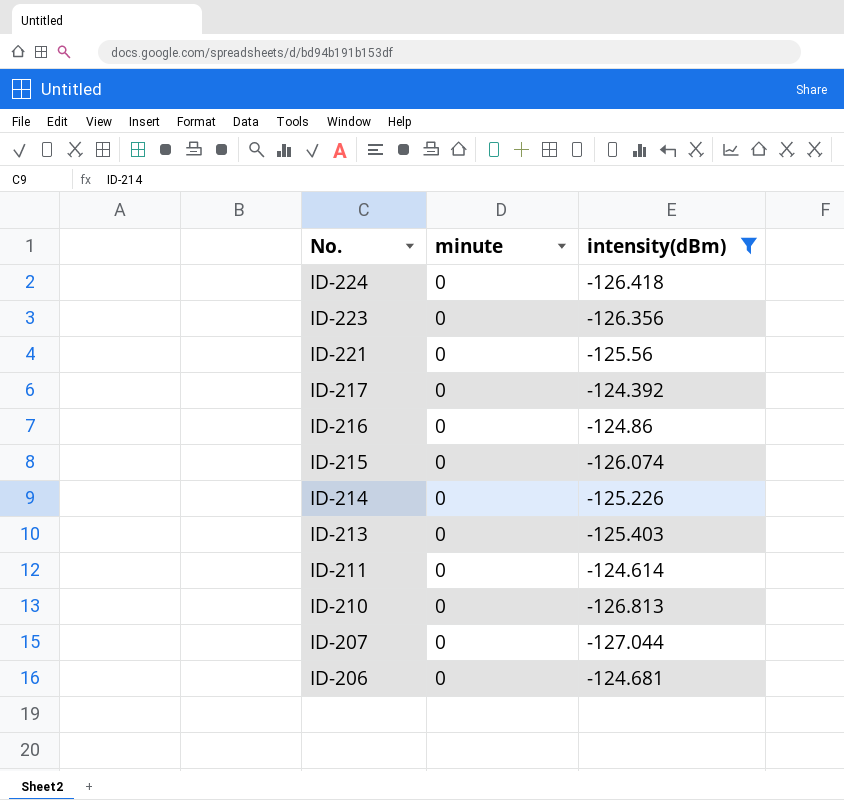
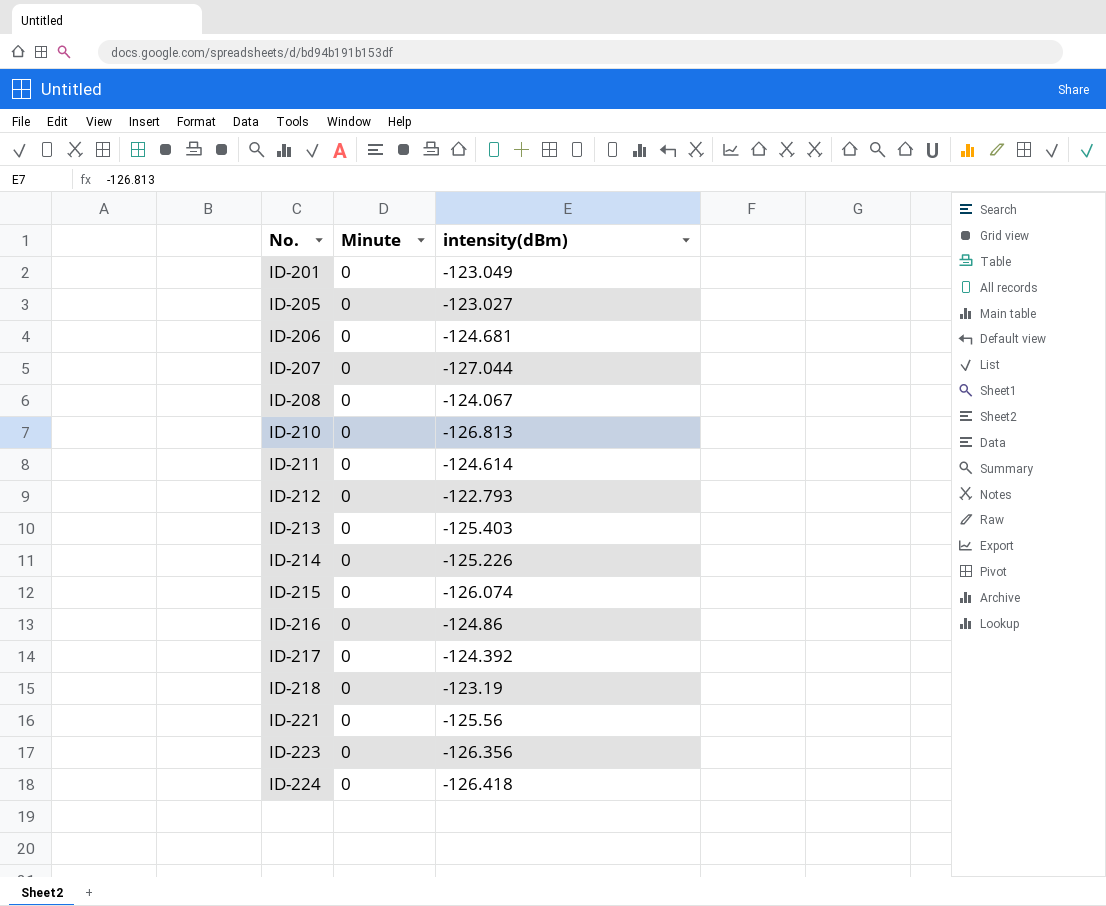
filter: intensity(dBm) <= -124.392 -> none
row order: No. descending -> No. ascending
column name: minute -> Minute

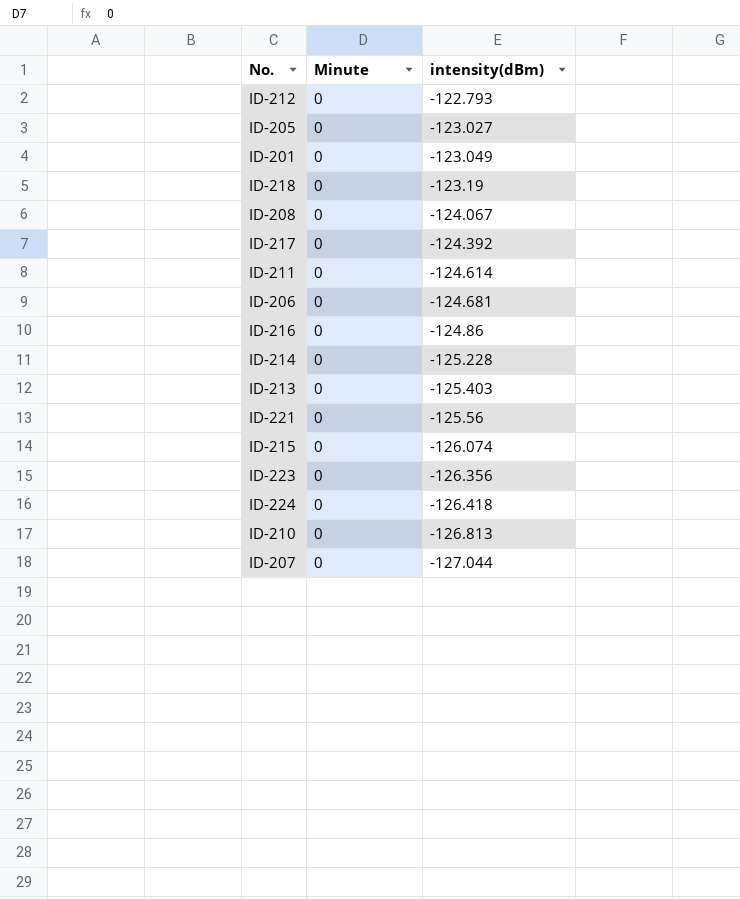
row order: No. ascending -> intensity(dBm) descending
ID-214 | intensity(dBm): -125.226 -> -125.228

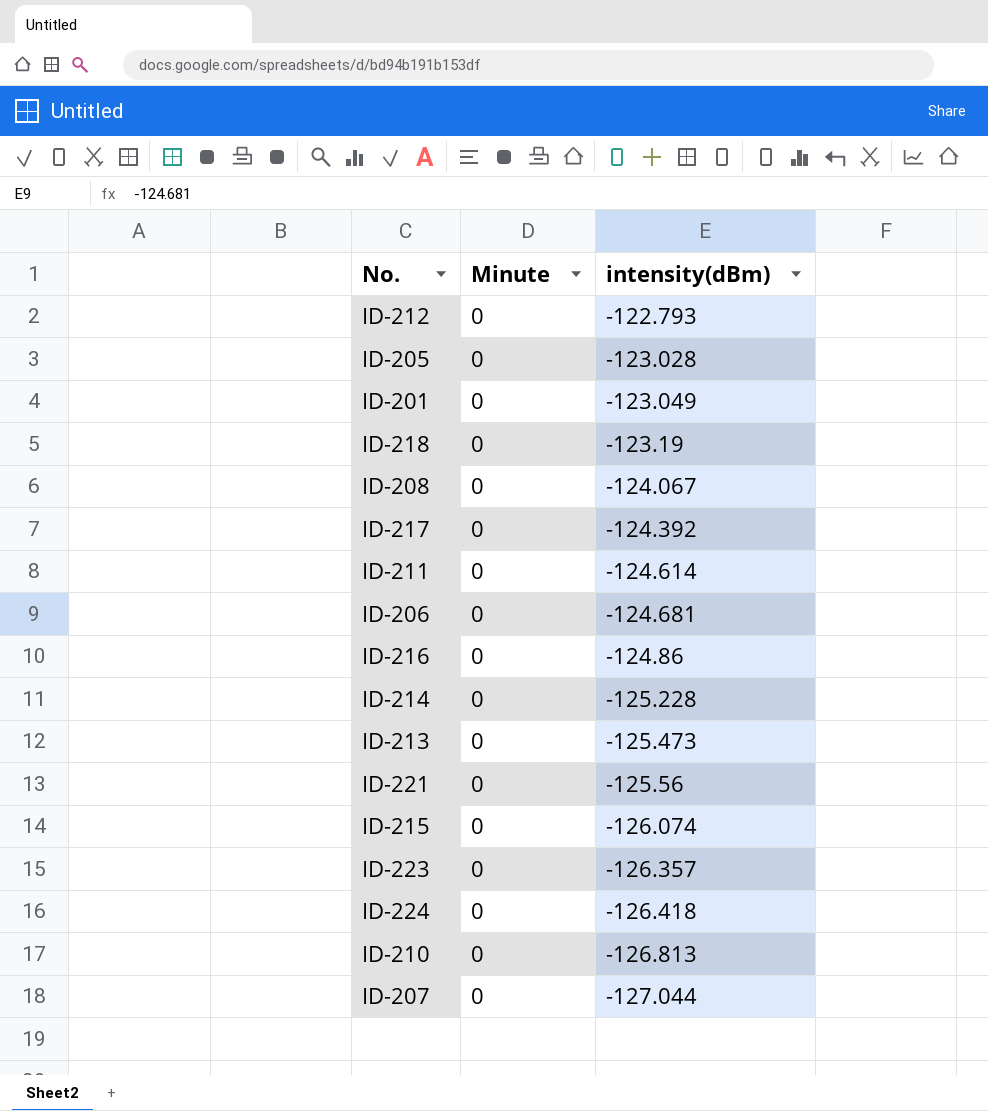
ID-205 | intensity(dBm): -123.027 -> -123.028
ID-213 | intensity(dBm): -125.403 -> -125.473
ID-223 | intensity(dBm): -126.356 -> -126.357

